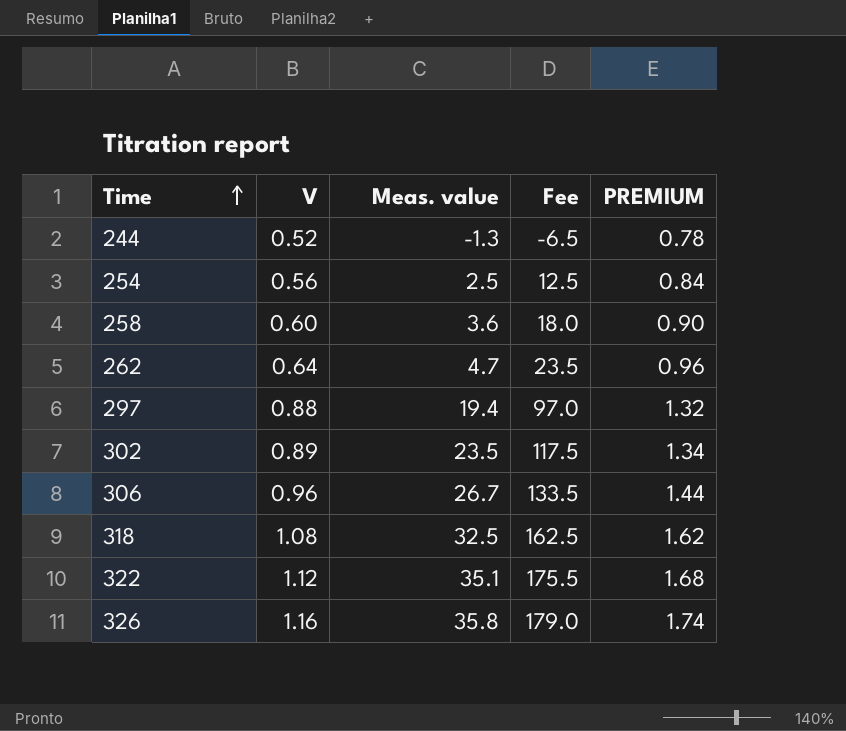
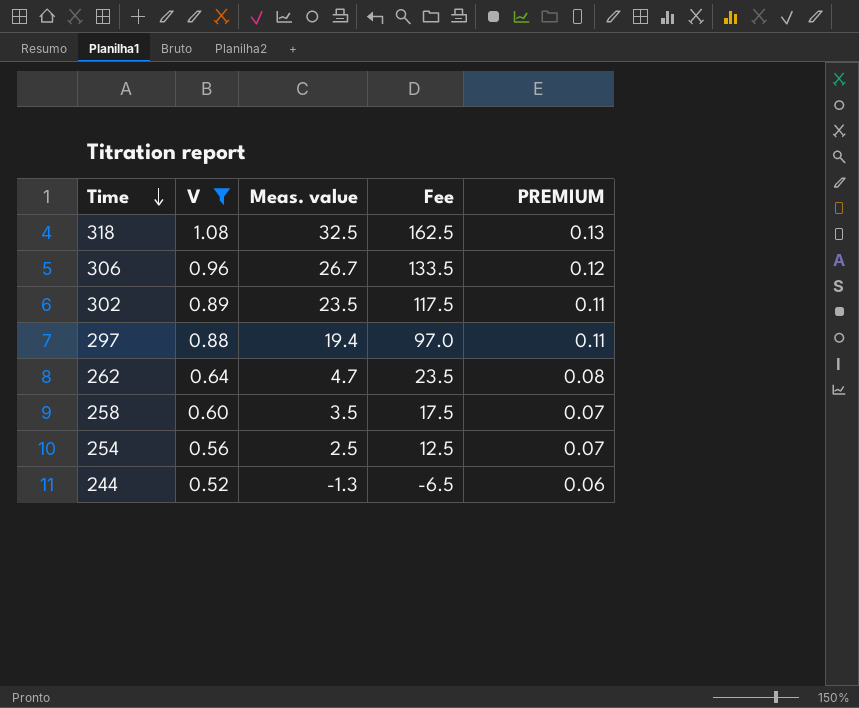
filter: none -> V <= 1.08
row order: Time ascending -> Time descending
column PREMIUM | formula: [V] * 1.5 -> [V] * 0.12
258 | Meas. value: 3.6 -> 3.5
258 | Fee: 18.0 -> 17.5

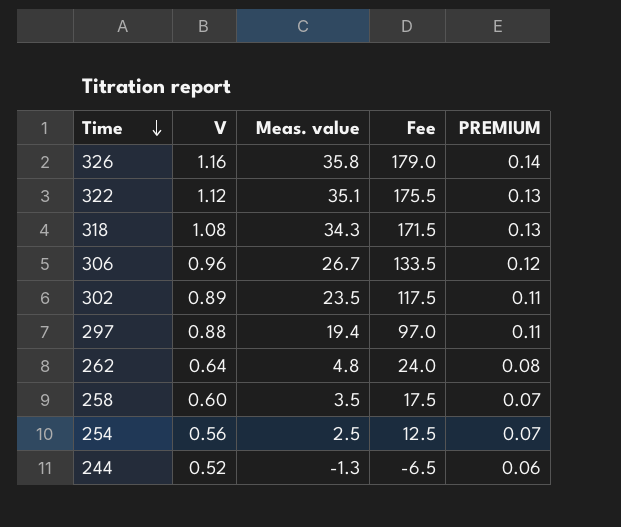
filter: V <= 1.08 -> none
318 | Meas. value: 32.5 -> 34.3
318 | Fee: 162.5 -> 171.5
262 | Meas. value: 4.7 -> 4.8
262 | Fee: 23.5 -> 24.0

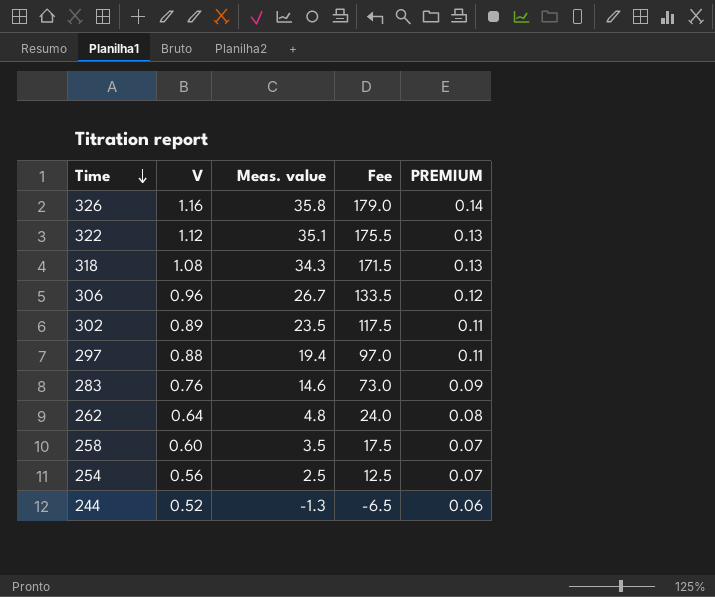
row 283: none -> 0.76 | 14.6 | 73.0 | 0.09

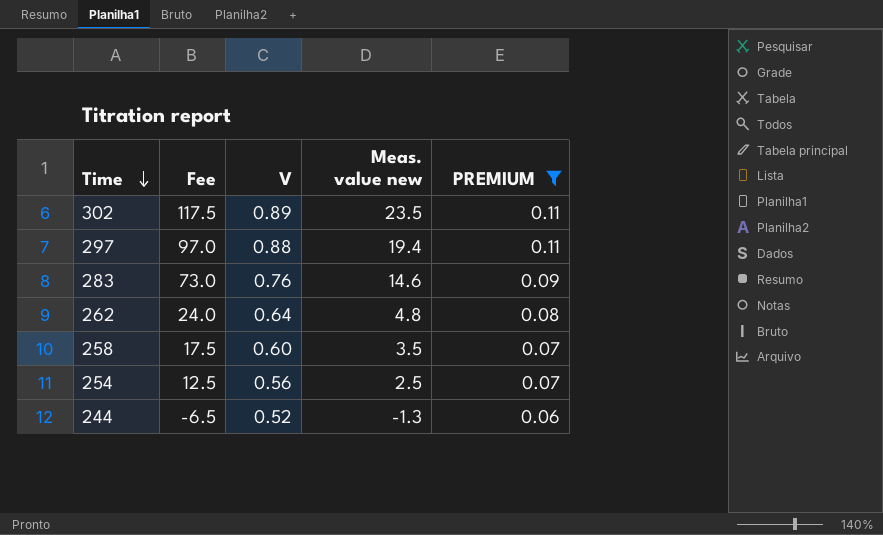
filter: none -> PREMIUM <= 0.11
column Fee | position: 4 -> 2
column name: Meas. value -> Meas. value new

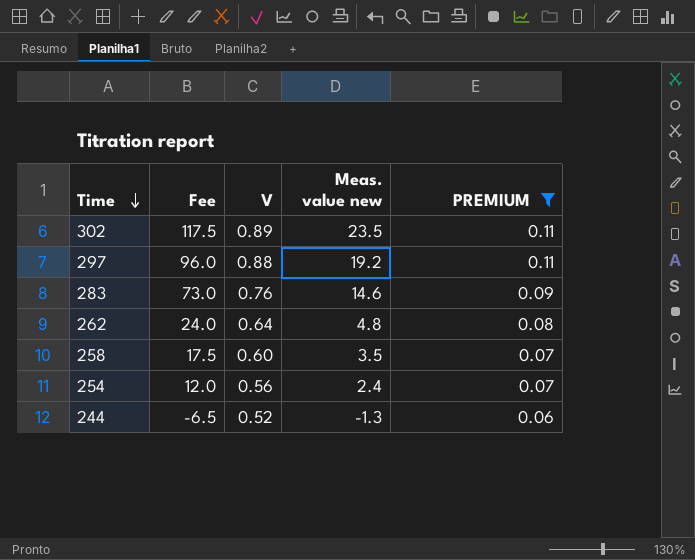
297 | Fee: 97.0 -> 96.0
297 | Meas. value new: 19.4 -> 19.2
254 | Fee: 12.5 -> 12.0
254 | Meas. value new: 2.5 -> 2.4

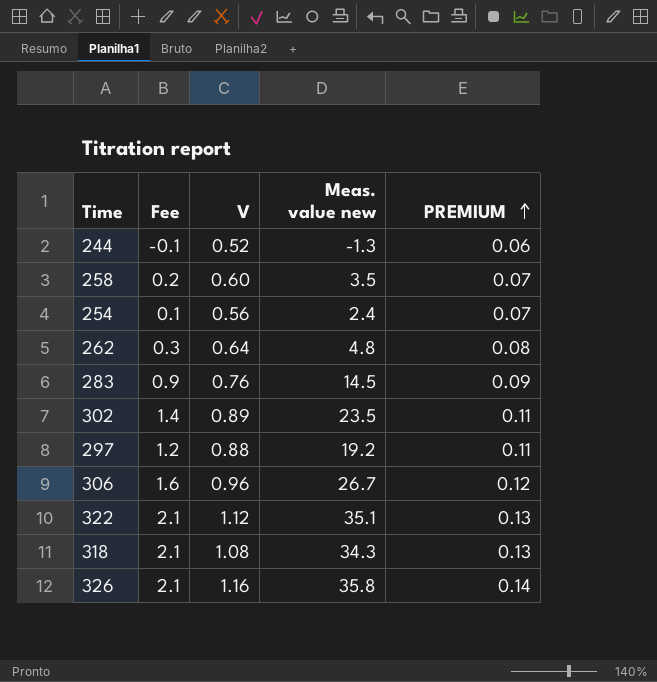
filter: PREMIUM <= 0.11 -> none
row order: Time descending -> PREMIUM ascending
column Fee | formula: [Meas. value new] * 5 -> [Meas. value new] * 0.06
283 | Meas. value new: 14.6 -> 14.5

